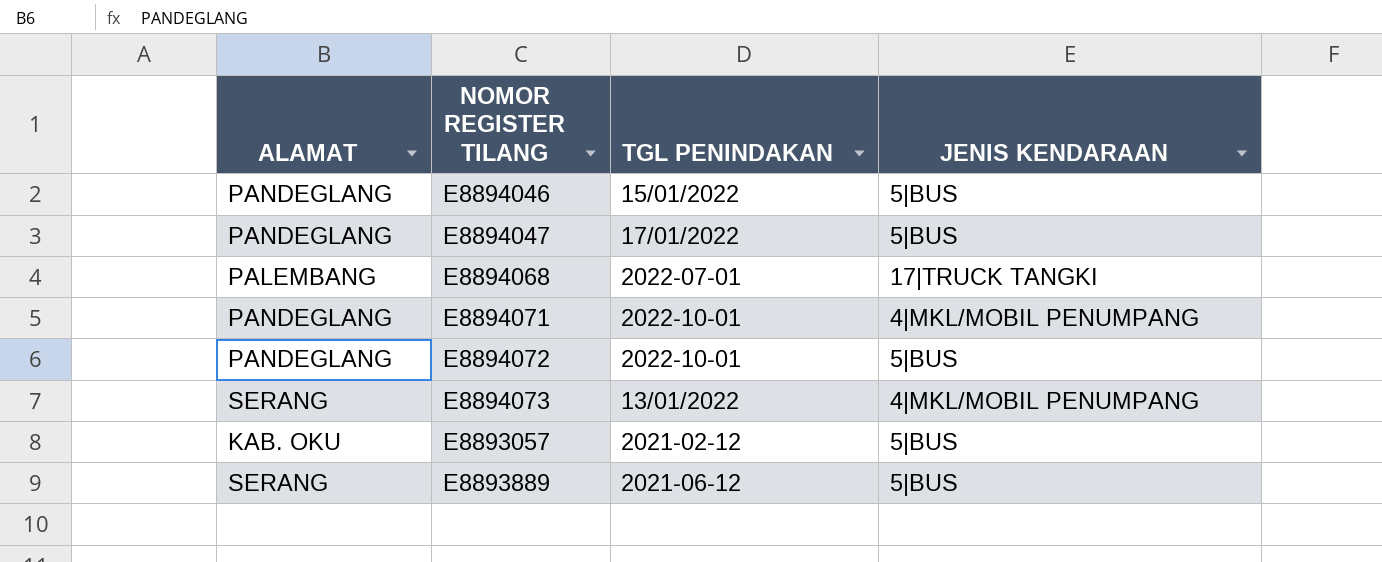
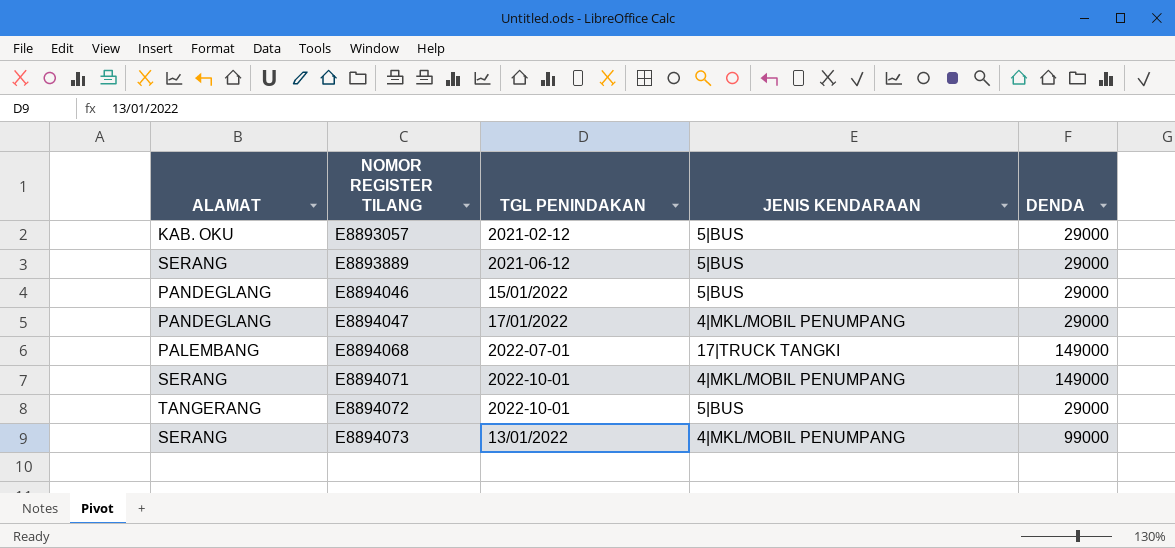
row order: none -> NOMOR REGISTER TILANG ascending
column DENDA | position: none -> 5
E8894047 | JENIS KENDARAAN: 5|BUS -> 4|MKL/MOBIL PENUMPANG
E8894071 | ALAMAT: PANDEGLANG -> SERANG
E8894072 | ALAMAT: PANDEGLANG -> TANGERANG

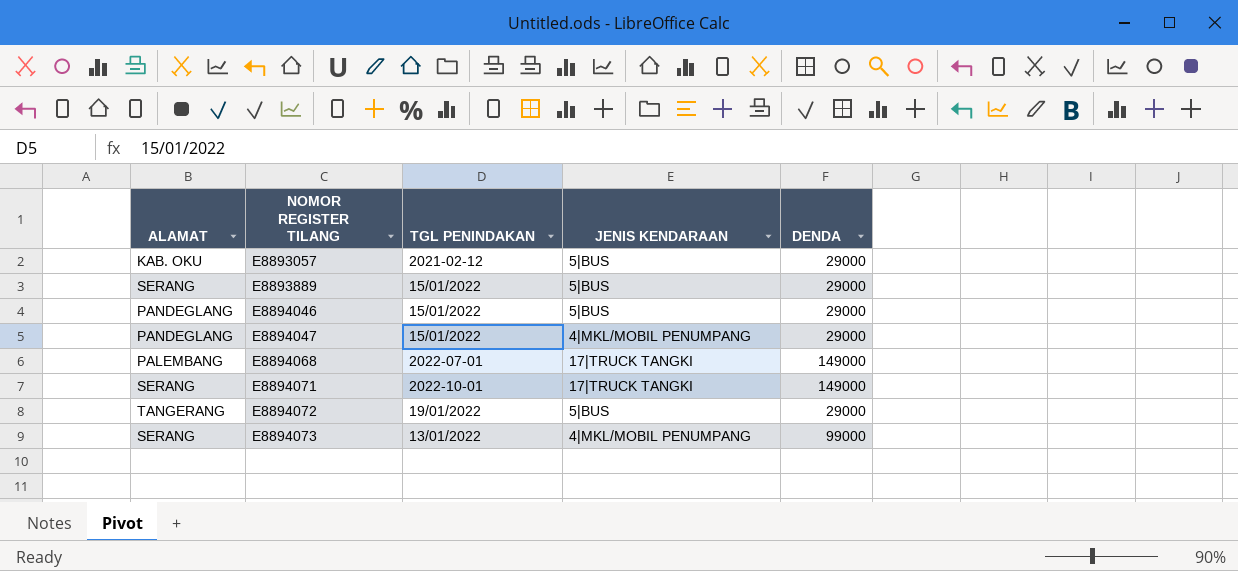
E8893889 | TGL PENINDAKAN: 2021-06-12 -> 15/01/2022
E8894047 | TGL PENINDAKAN: 17/01/2022 -> 15/01/2022
E8894071 | JENIS KENDARAAN: 4|MKL/MOBIL PENUMPANG -> 17|TRUCK TANGKI
E8894072 | TGL PENINDAKAN: 2022-10-01 -> 19/01/2022

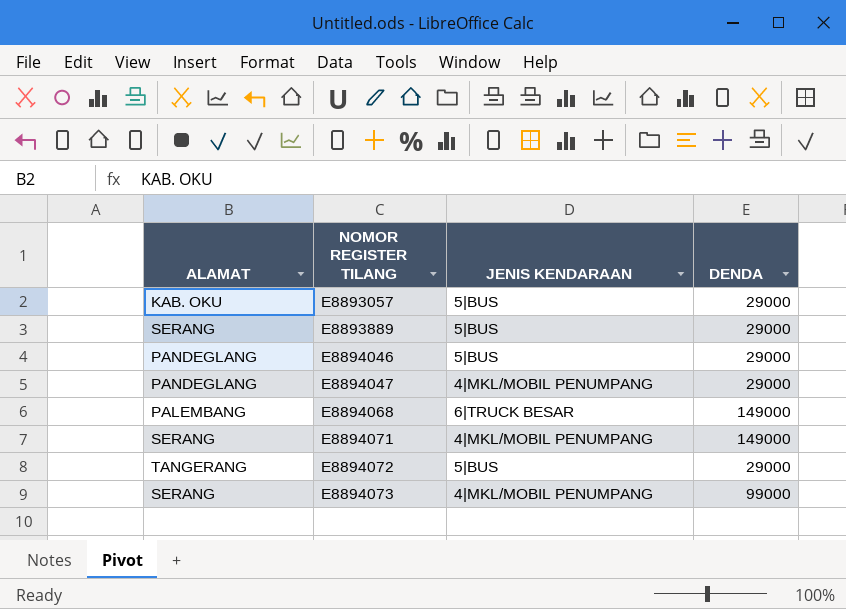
column TGL PENINDAKAN | position: 3 -> none
E8894068 | JENIS KENDARAAN: 17|TRUCK TANGKI -> 6|TRUCK BESAR
E8894071 | JENIS KENDARAAN: 17|TRUCK TANGKI -> 4|MKL/MOBIL PENUMPANG

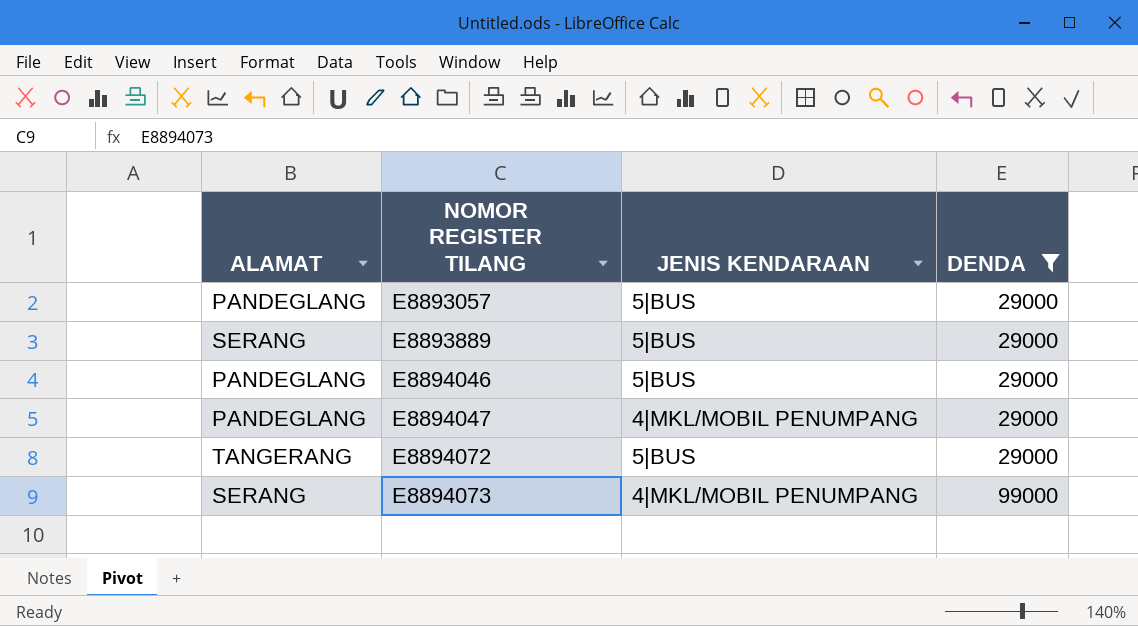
filter: none -> DENDA != 149000
E8893057 | ALAMAT: KAB. OKU -> PANDEGLANG

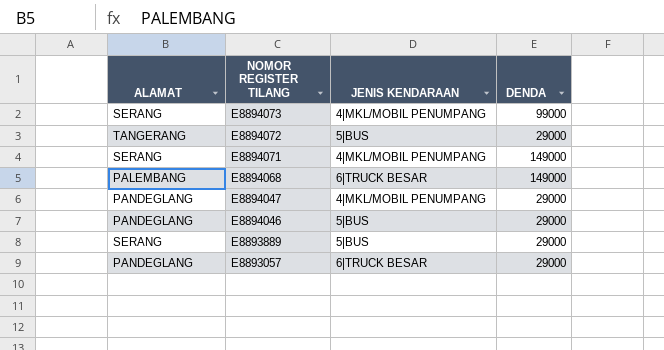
filter: DENDA != 149000 -> none
row order: NOMOR REGISTER TILANG ascending -> NOMOR REGISTER TILANG descending
E8893057 | JENIS KENDARAAN: 5|BUS -> 6|TRUCK BESAR

